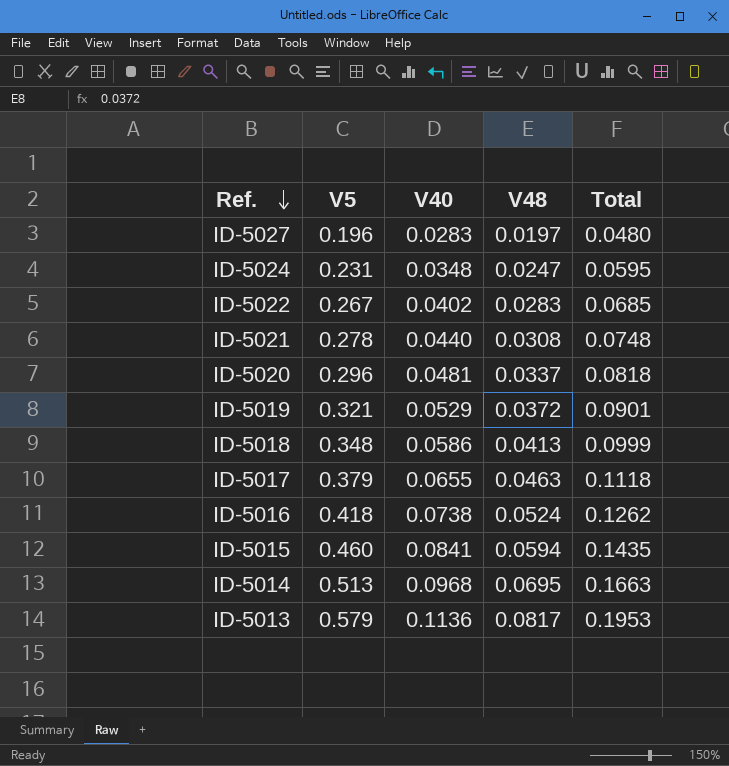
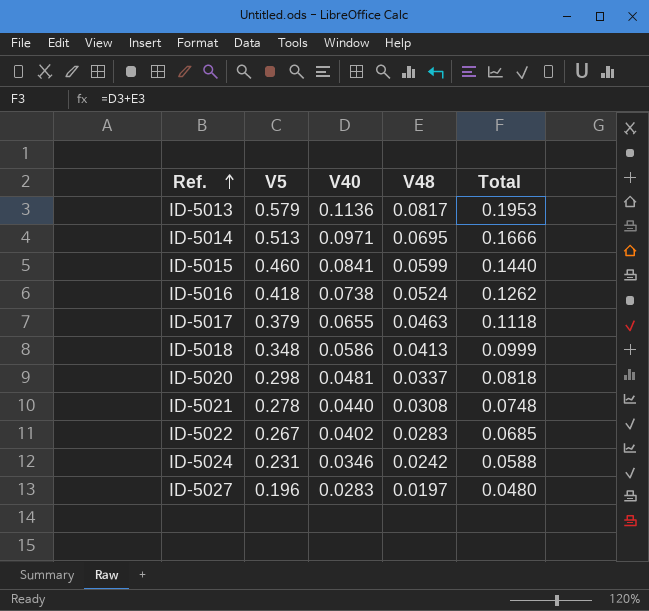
row order: Ref. descending -> Ref. ascending
row ID-5019: 0.321 | 0.0529 | 0.0372 | 0.0901 -> none
ID-5014 | V40: 0.0968 -> 0.0971
ID-5014 | Total: 0.1663 -> 0.1666
ID-5015 | V48: 0.0594 -> 0.0599
ID-5015 | Total: 0.1435 -> 0.1440
ID-5020 | V5: 0.296 -> 0.298
ID-5024 | V40: 0.0348 -> 0.0346
ID-5024 | V48: 0.0247 -> 0.0242
ID-5024 | Total: 0.0595 -> 0.0588

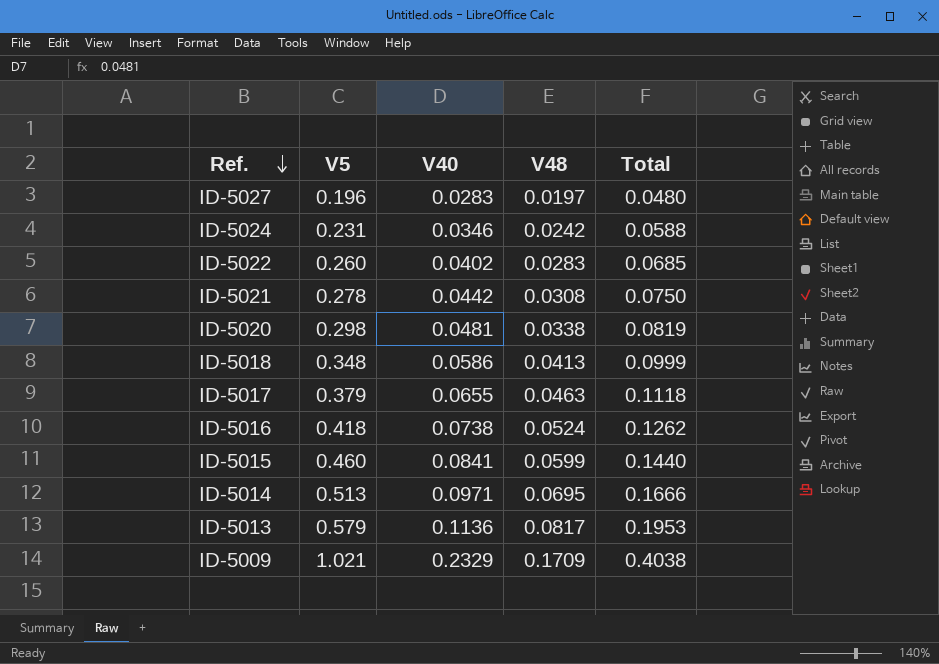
row order: Ref. ascending -> Ref. descending
ID-5022 | V5: 0.267 -> 0.260
ID-5021 | V40: 0.0440 -> 0.0442
ID-5021 | Total: 0.0748 -> 0.0750
ID-5020 | V48: 0.0337 -> 0.0338
ID-5020 | Total: 0.0818 -> 0.0819
row ID-5009: none -> 1.021 | 0.2329 | 0.1709 | 0.4038

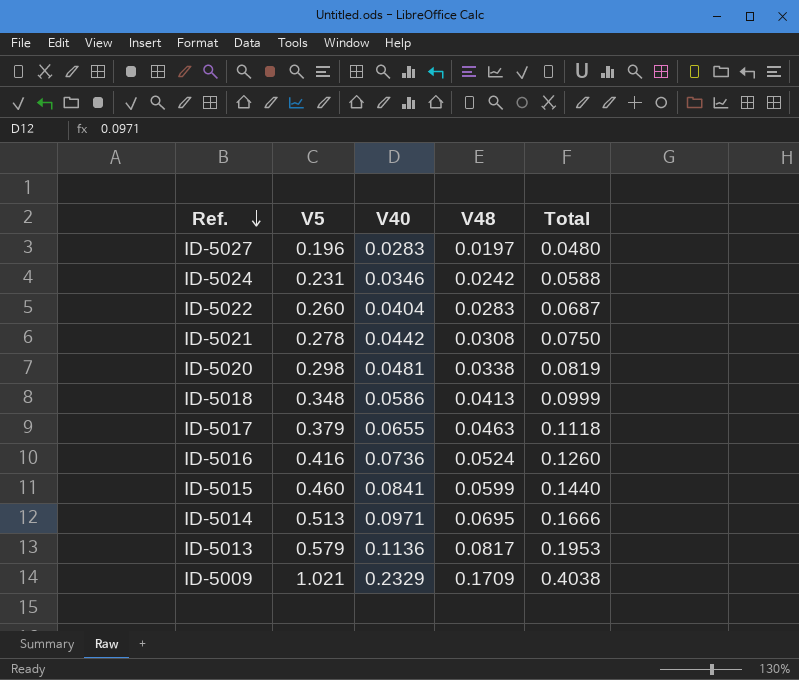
ID-5022 | V40: 0.0402 -> 0.0404
ID-5022 | Total: 0.0685 -> 0.0687
ID-5016 | V5: 0.418 -> 0.416
ID-5016 | V40: 0.0738 -> 0.0736
ID-5016 | Total: 0.1262 -> 0.1260

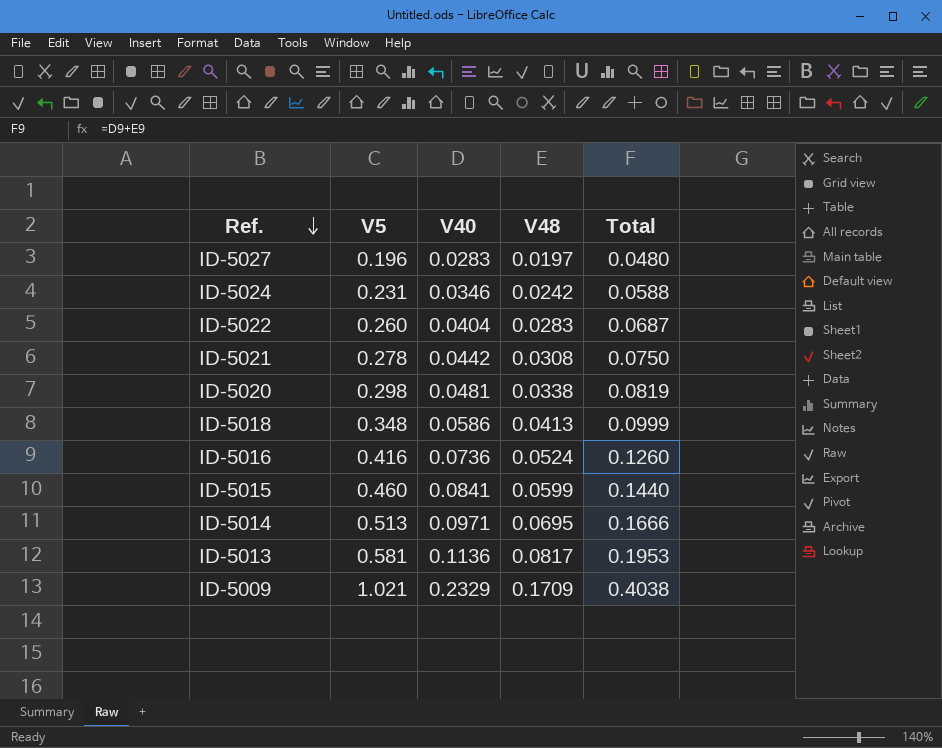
row ID-5017: 0.379 | 0.0655 | 0.0463 | 0.1118 -> none
ID-5013 | V5: 0.579 -> 0.581

